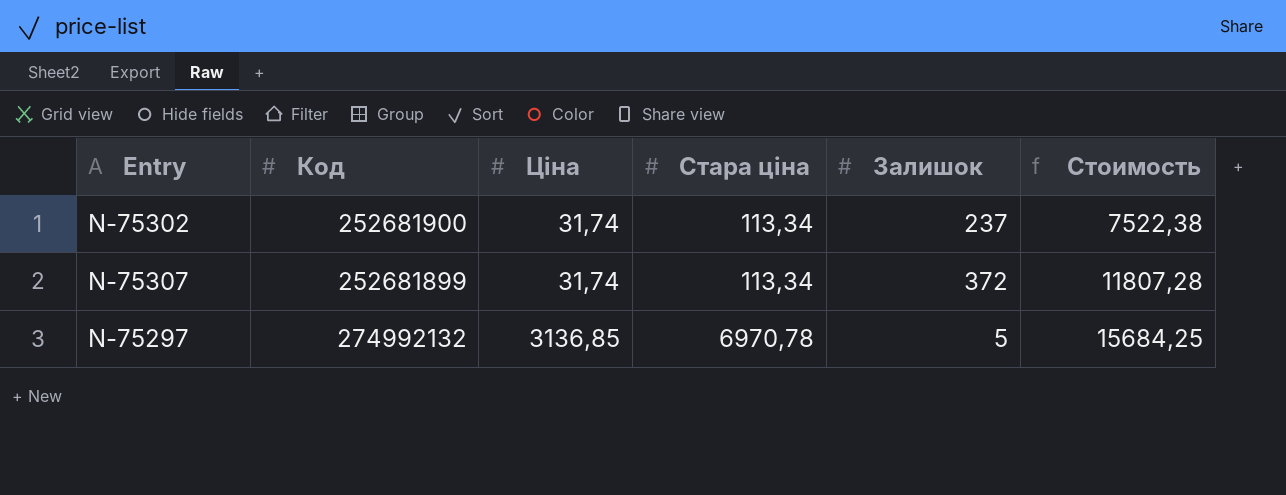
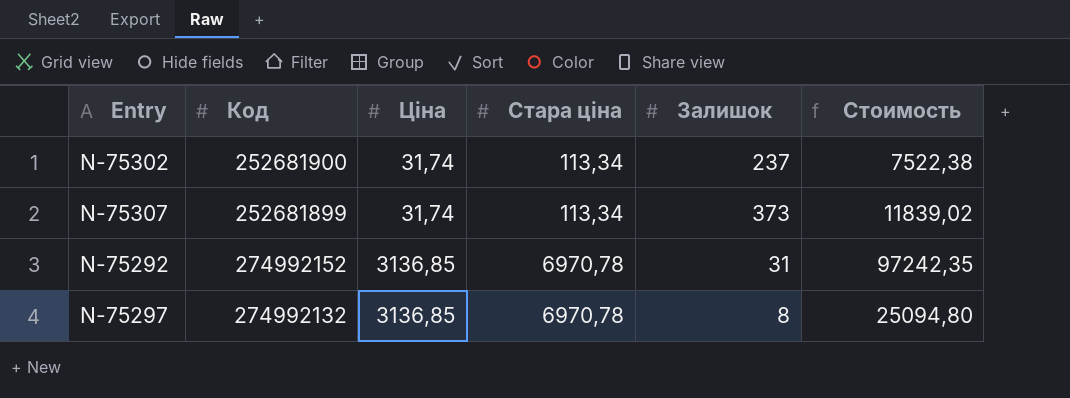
N-75307 | Залишок: 372 -> 373
N-75307 | Стоимость: 11807,28 -> 11839,02
row N-75292: none -> 274992152 | 3136,85 | 6970,78 | 31 | 97242,35
N-75297 | Залишок: 5 -> 8
N-75297 | Стоимость: 15684,25 -> 25094,80

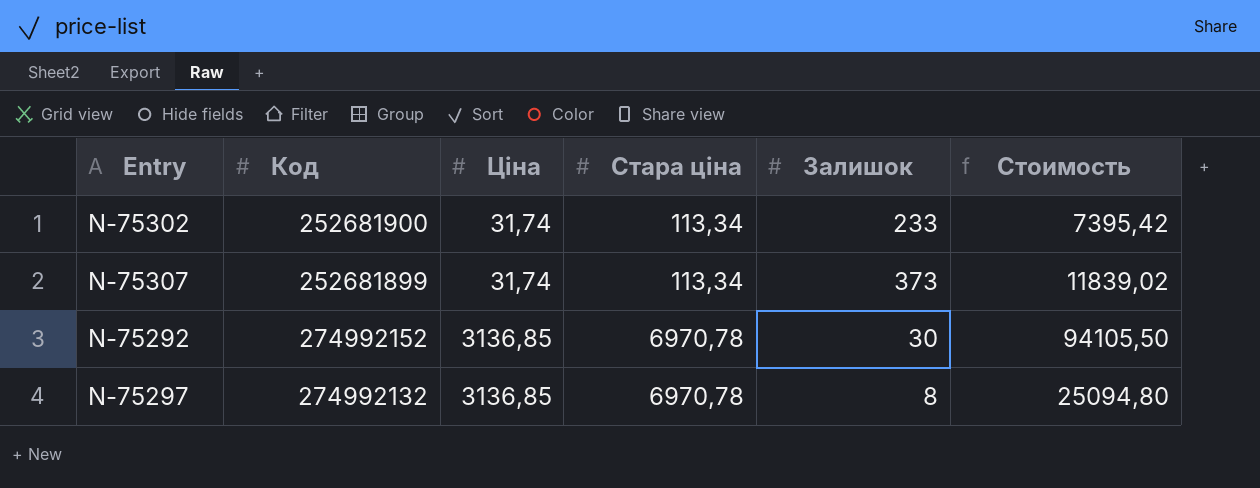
N-75302 | Залишок: 237 -> 233
N-75302 | Стоимость: 7522,38 -> 7395,42
N-75292 | Залишок: 31 -> 30
N-75292 | Стоимость: 97242,35 -> 94105,50

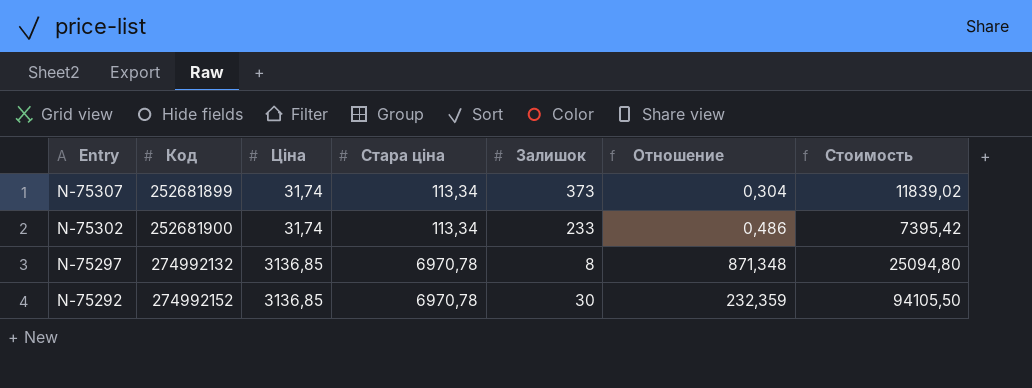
row order: Ціна ascending -> Entry descending
column Отношение | formula: none -> [Стара ціна] / [Залишок]

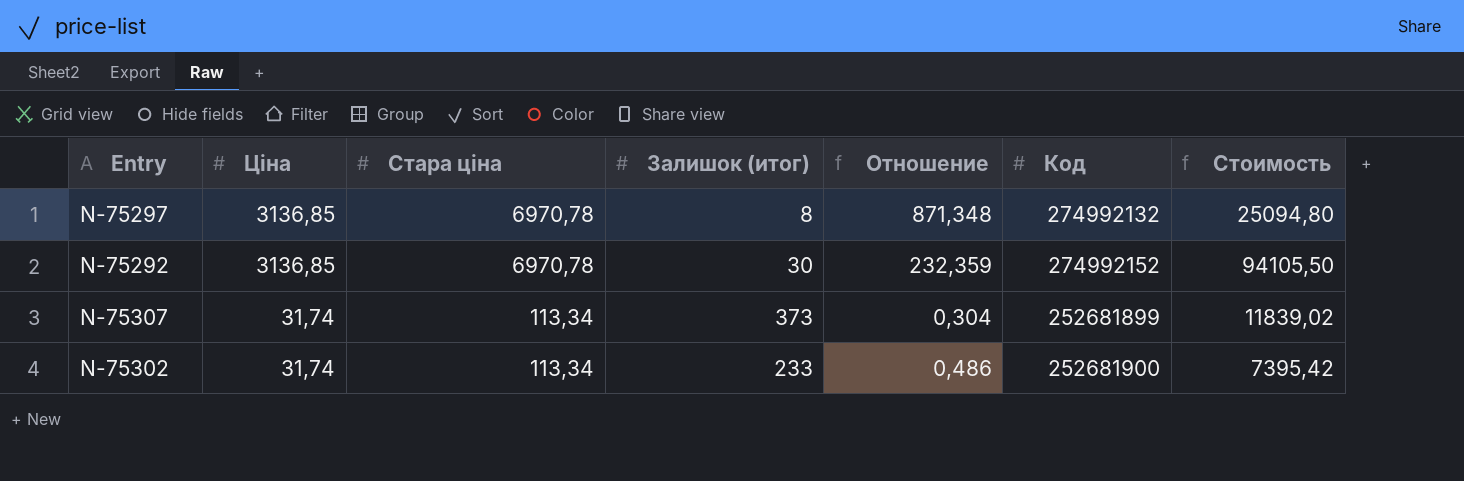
row order: Entry descending -> Ціна descending
column name: Залишок -> Залишок (итог)
column Код | position: 2 -> 6

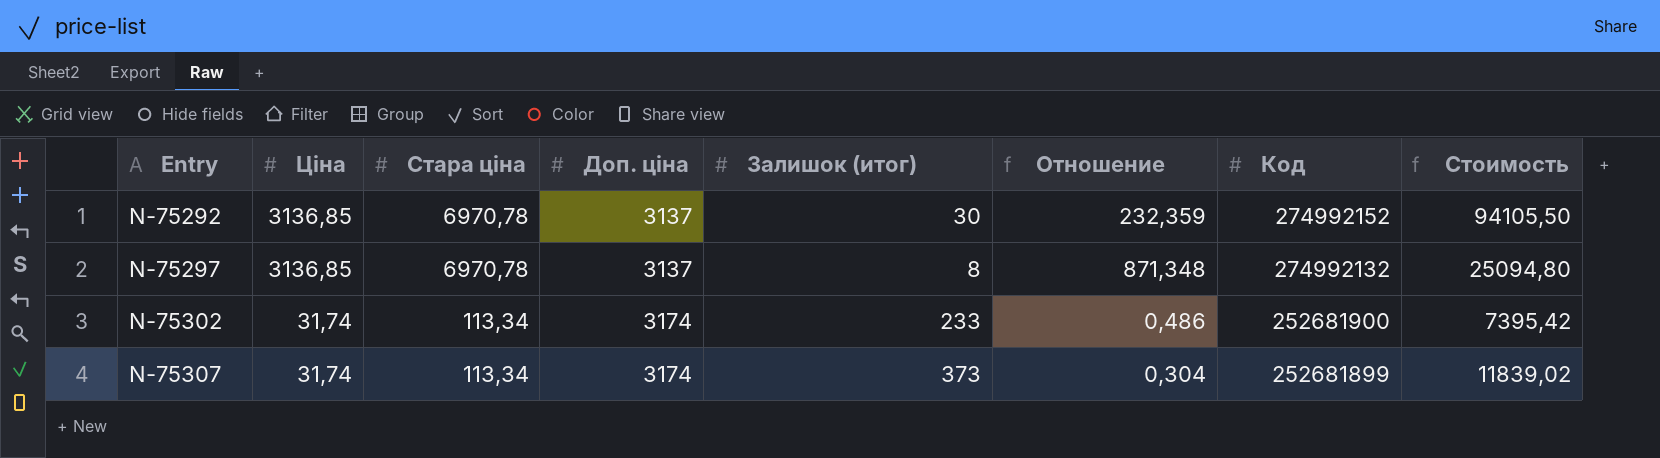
row order: Ціна descending -> Entry ascending
column Доп. ціна | position: none -> 4

